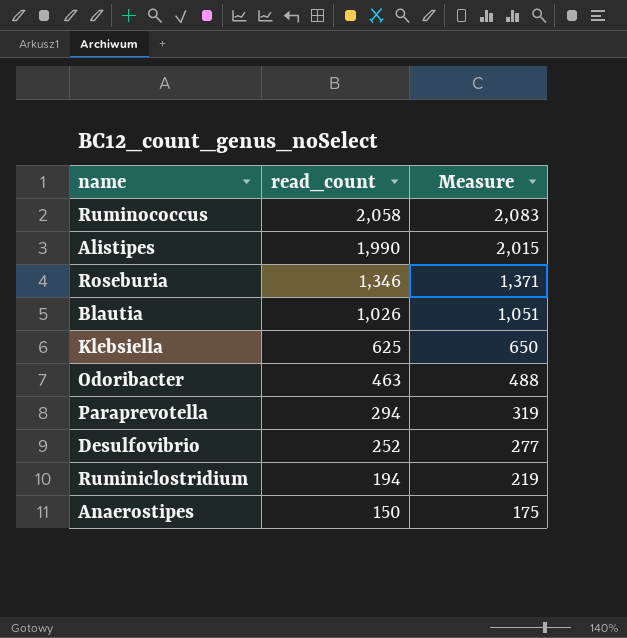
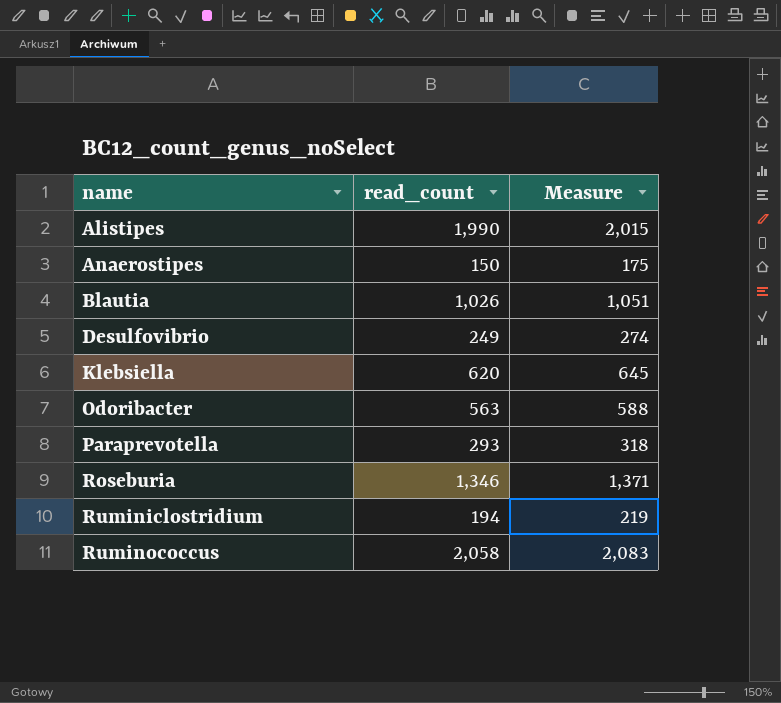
row order: read_count descending -> name ascending
Desulfovibrio | read_count: 252 -> 249
Desulfovibrio | Measure: 277 -> 274
Klebsiella | read_count: 625 -> 620
Klebsiella | Measure: 650 -> 645
Odoribacter | read_count: 463 -> 563
Odoribacter | Measure: 488 -> 588
Paraprevotella | read_count: 294 -> 293
Paraprevotella | Measure: 319 -> 318

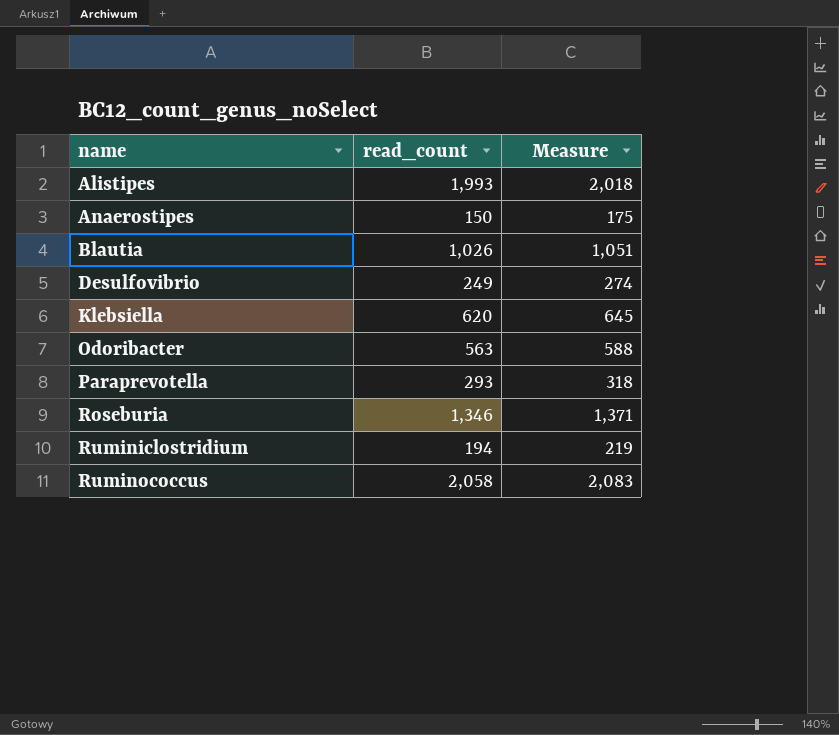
Alistipes | read_count: 1,990 -> 1,993
Alistipes | Measure: 2,015 -> 2,018

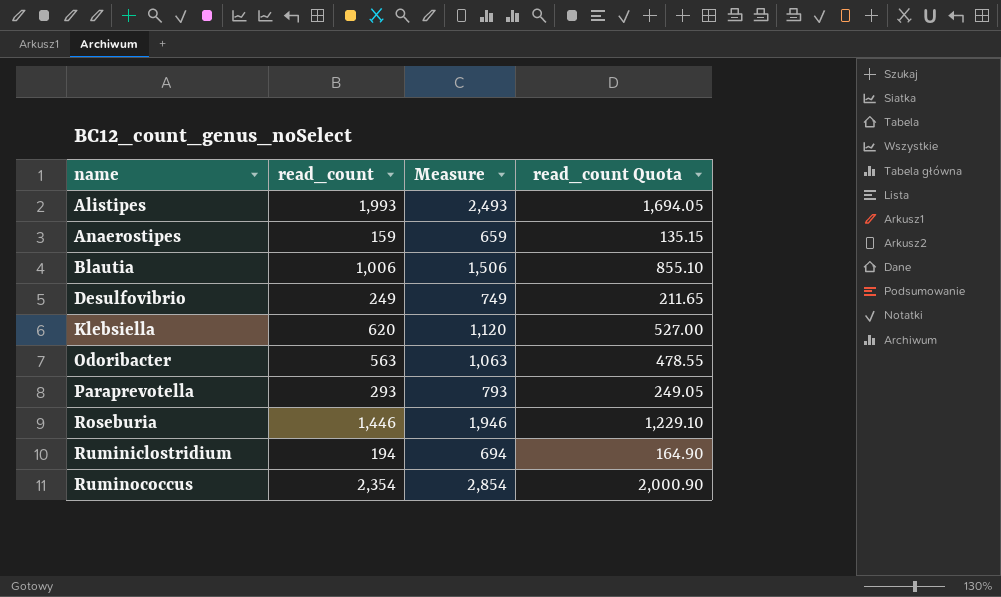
column Measure | formula: [read_count] + 25 -> [read_count] + 500
column read_count Quota | formula: none -> [read_count] * 0.85
Anaerostipes | read_count: 150 -> 159
Blautia | read_count: 1,026 -> 1,006
Roseburia | read_count: 1,346 -> 1,446
Ruminococcus | read_count: 2,058 -> 2,354

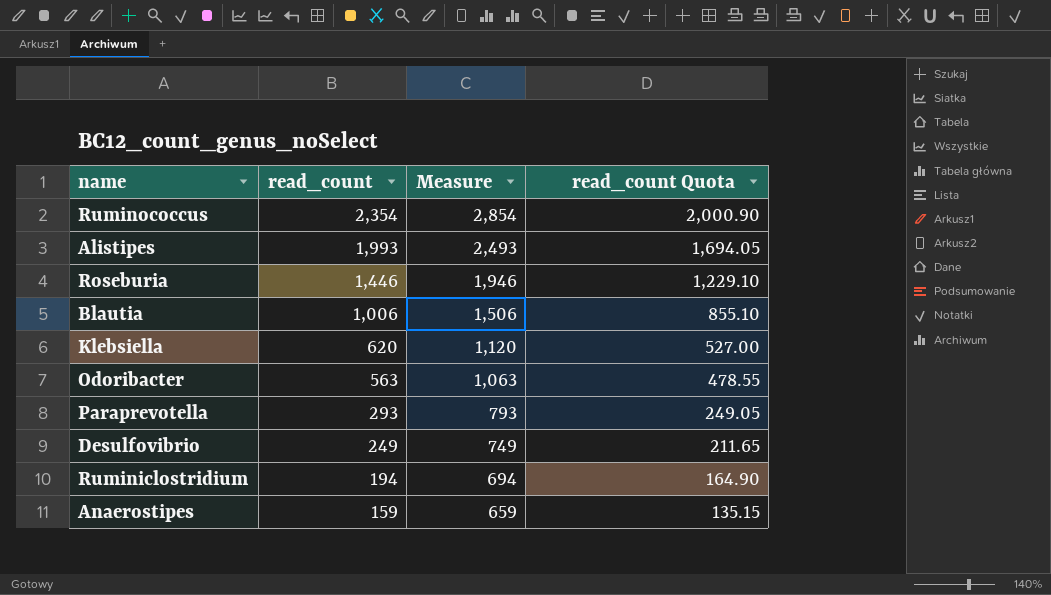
row order: name ascending -> read_count descending

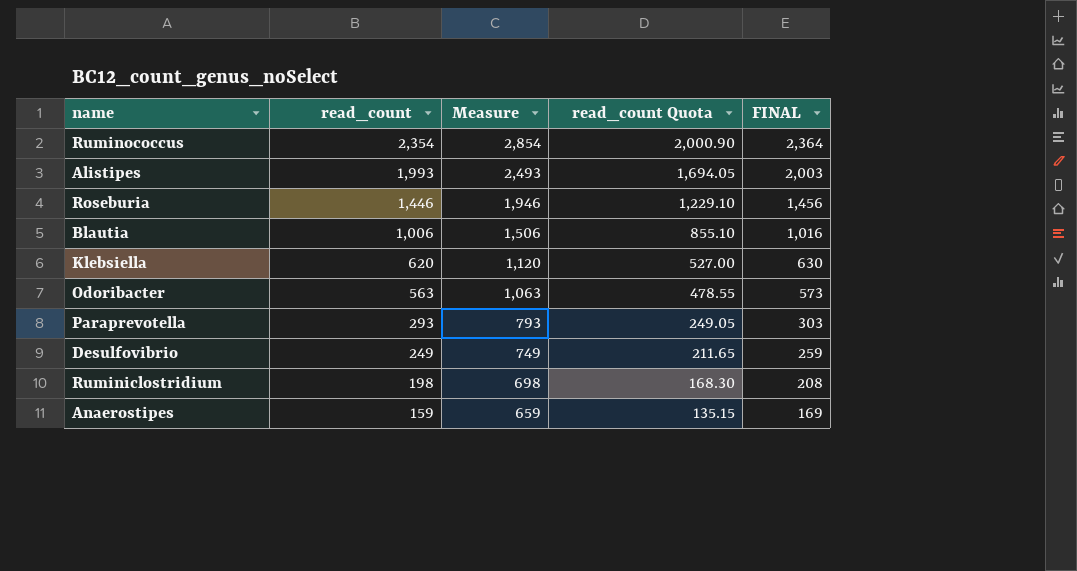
column FINAL | formula: none -> [read_count] + 10
Ruminiclostridium | read_count: 194 -> 198
Ruminiclostridium | Measure: 694 -> 698
Ruminiclostridium | read_count Quota: 164.90 -> 168.30

